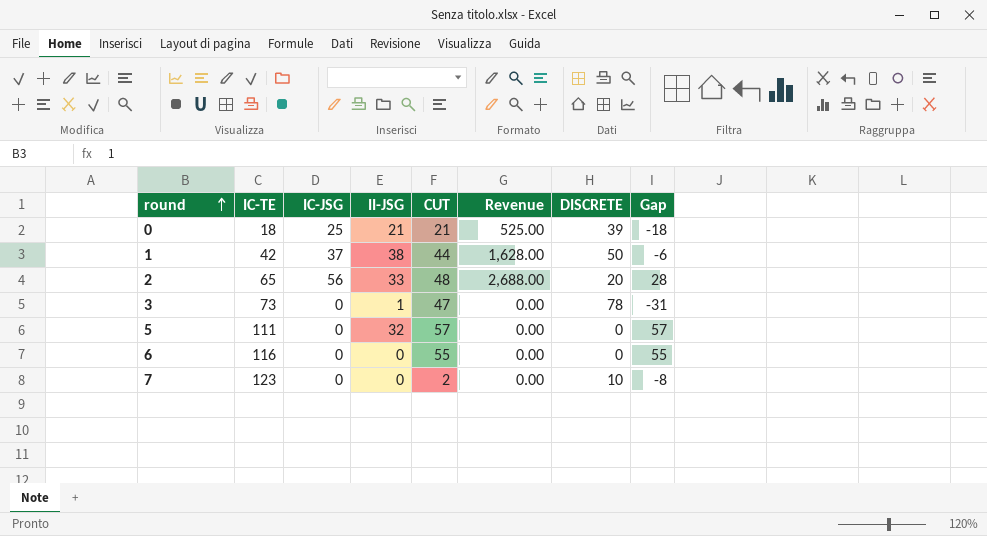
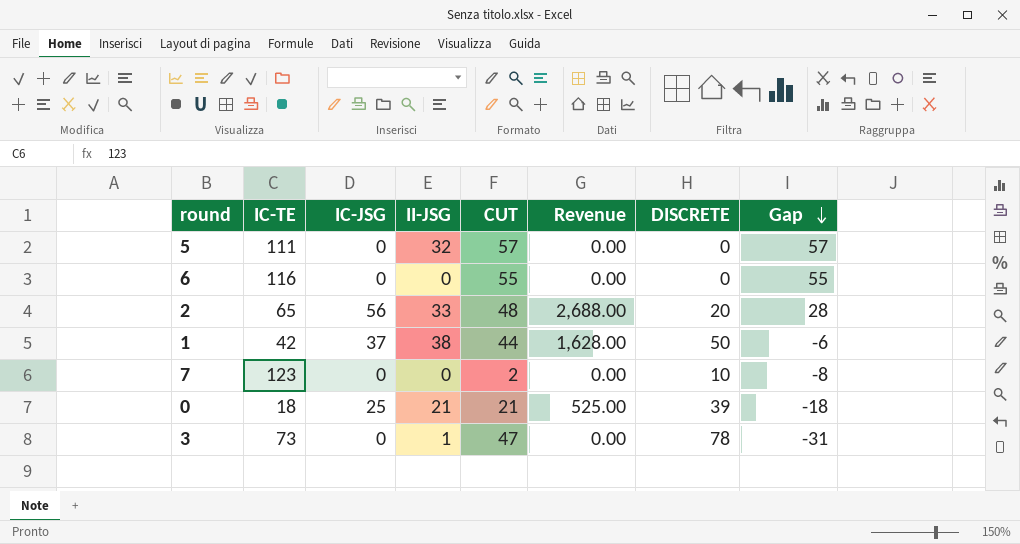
row order: round ascending -> Gap descending

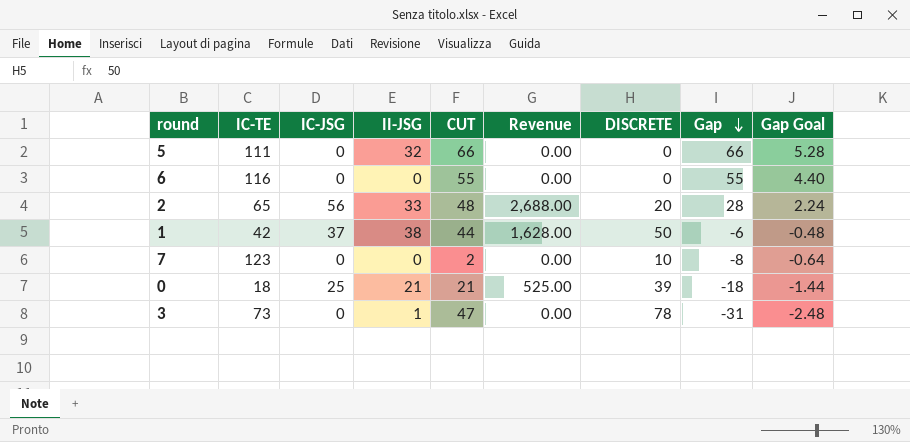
column Gap Goal | formula: none -> [Gap] * 0.08
5 | CUT: 57 -> 66
5 | Gap: 57 -> 66

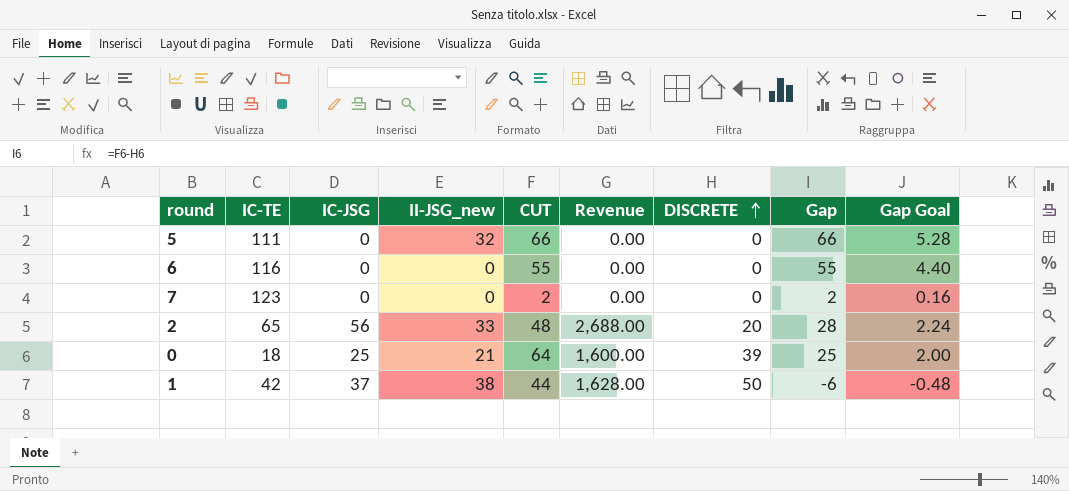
row order: Gap descending -> DISCRETE ascending
column name: II-JSG -> II-JSG_new
row 3: 73 | 0 | 1 | 47 | 0.00 | 78 | -31 | -2.48 -> none
7 | DISCRETE: 10 -> 0
7 | Gap: -8 -> 2
7 | Gap Goal: -0.64 -> 0.16
0 | CUT: 21 -> 64
0 | Revenue: 525.00 -> 1,600.00
0 | Gap: -18 -> 25
0 | Gap Goal: -1.44 -> 2.00

